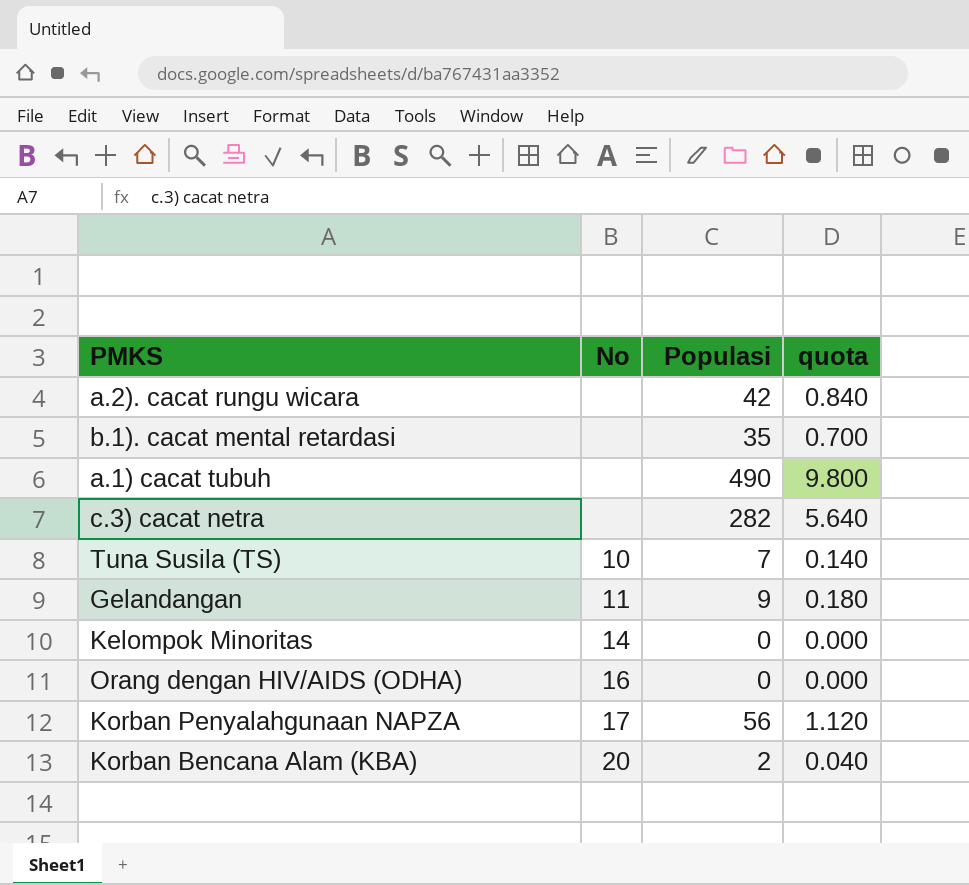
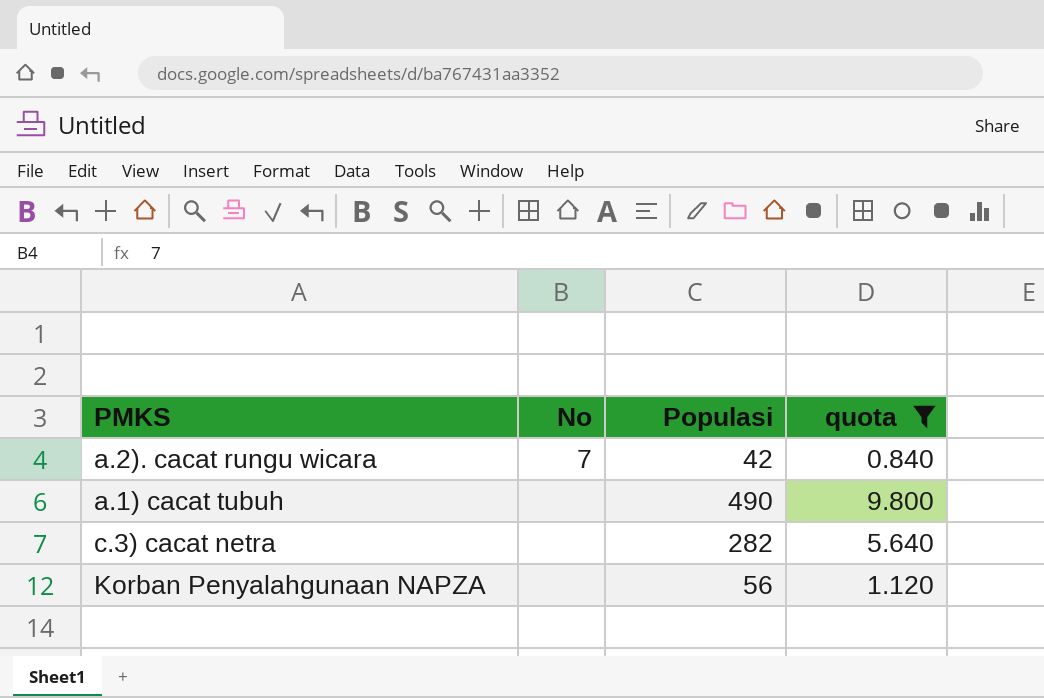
filter: none -> quota >= 0.840
a.2). cacat rungu wicara | No: none -> 7
Korban Penyalahgunaan NAPZA | No: 17 -> none

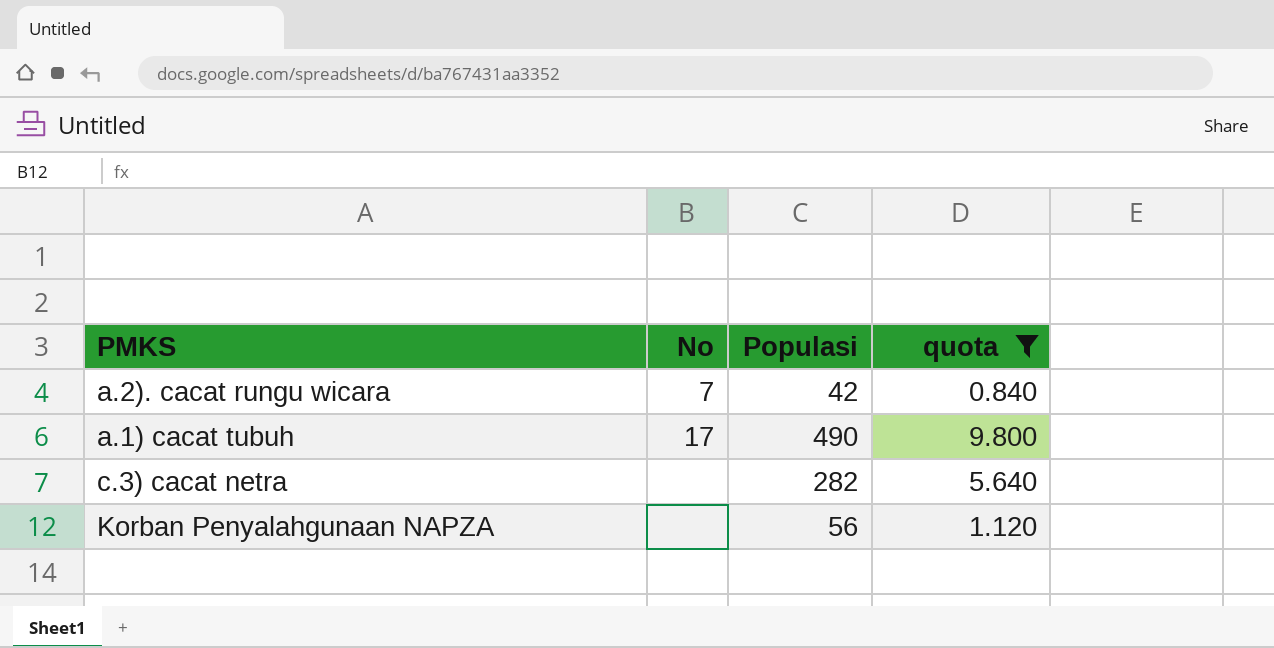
a.1) cacat tubuh | No: none -> 17

